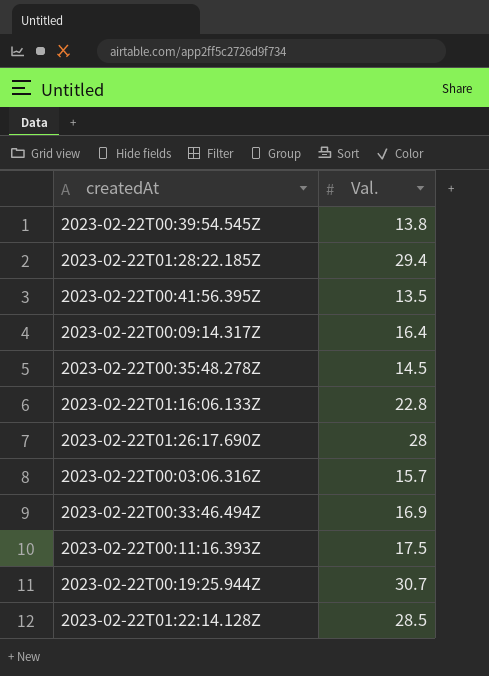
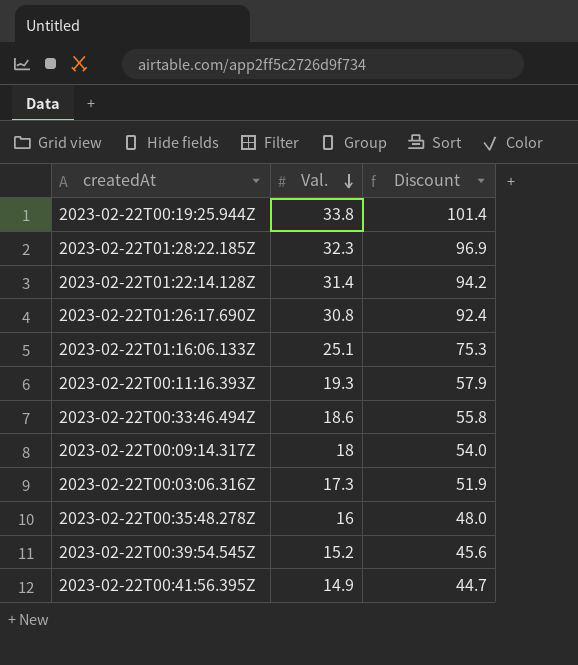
row order: none -> Val. descending
column Discount | formula: none -> [Val.] * 3
2023-02-22T00:19:25.944Z | Val.: 30.7 -> 33.8
2023-02-22T01:28:22.185Z | Val.: 29.4 -> 32.3
2023-02-22T01:22:14.128Z | Val.: 28.5 -> 31.4
2023-02-22T01:26:17.690Z | Val.: 28 -> 30.8
2023-02-22T01:16:06.133Z | Val.: 22.8 -> 25.1
2023-02-22T00:11:16.393Z | Val.: 17.5 -> 19.3
2023-02-22T00:33:46.494Z | Val.: 16.9 -> 18.6
2023-02-22T00:09:14.317Z | Val.: 16.4 -> 18
2023-02-22T00:03:06.316Z | Val.: 15.7 -> 17.3
2023-02-22T00:35:48.278Z | Val.: 14.5 -> 16
2023-02-22T00:39:54.545Z | Val.: 13.8 -> 15.2
2023-02-22T00:41:56.395Z | Val.: 13.5 -> 14.9

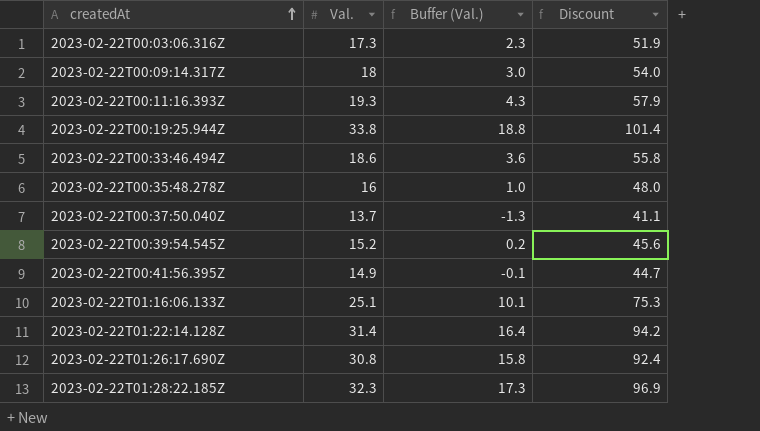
row order: Val. descending -> createdAt ascending
column Buffer (Val.) | formula: none -> [Val.] - 15
row 2023-02-22T00:37:50.040Z: none -> 13.7 | -1.3 | 41.1

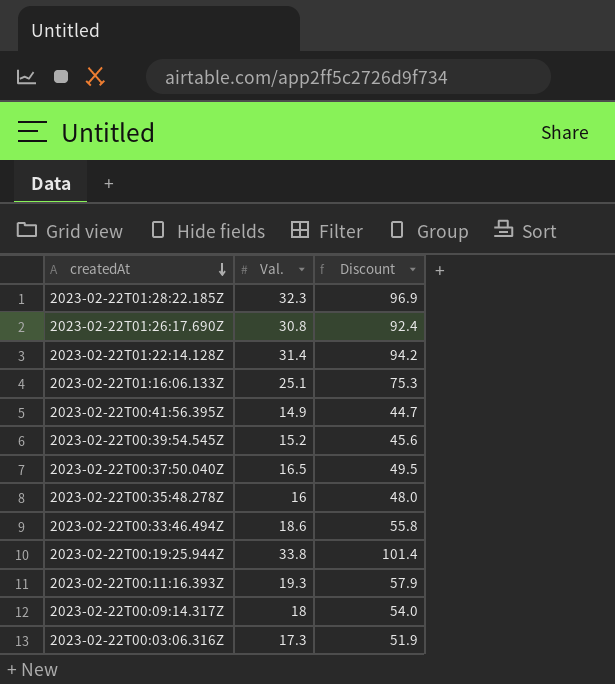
row order: createdAt ascending -> createdAt descending
column Buffer (Val.) | formula: [Val.] - 15 -> none
2023-02-22T00:37:50.040Z | Val.: 13.7 -> 16.5
2023-02-22T00:37:50.040Z | Discount: 41.1 -> 49.5

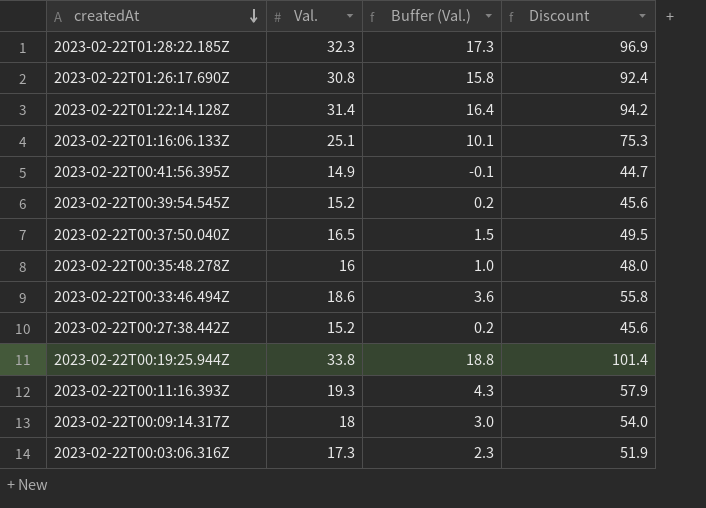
column Buffer (Val.) | formula: none -> [Val.] - 15
row 2023-02-22T00:27:38.442Z: none -> 15.2 | 0.2 | 45.6

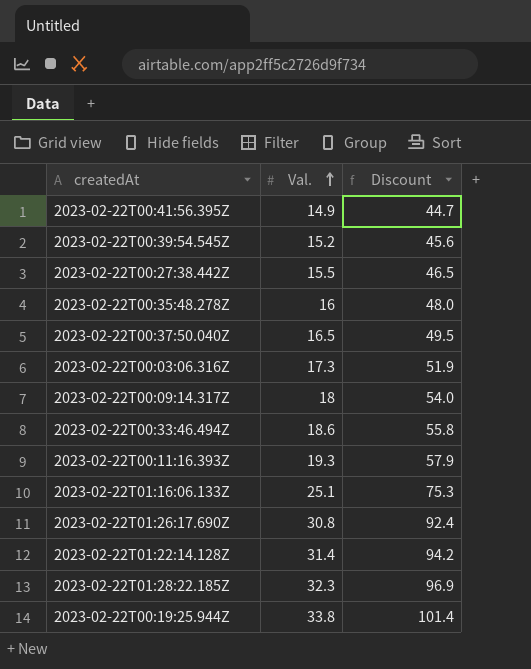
row order: createdAt descending -> Val. ascending
column Buffer (Val.) | formula: [Val.] - 15 -> none
2023-02-22T00:27:38.442Z | Val.: 15.2 -> 15.5
2023-02-22T00:27:38.442Z | Discount: 45.6 -> 46.5

